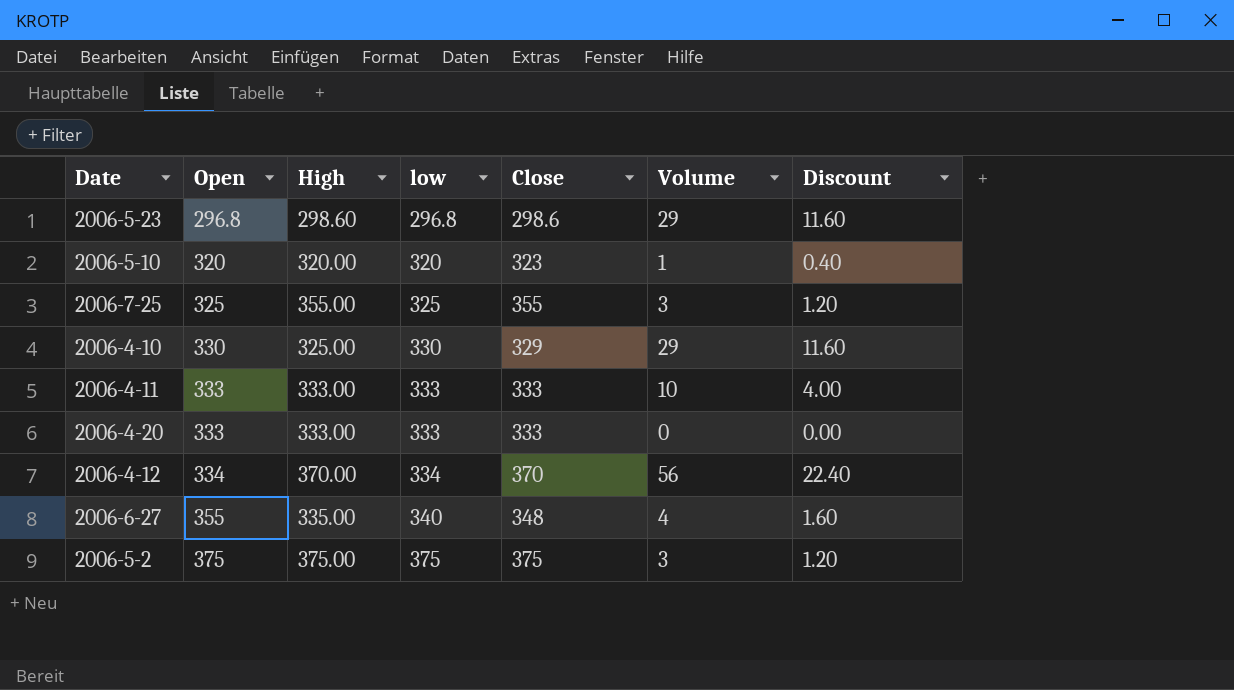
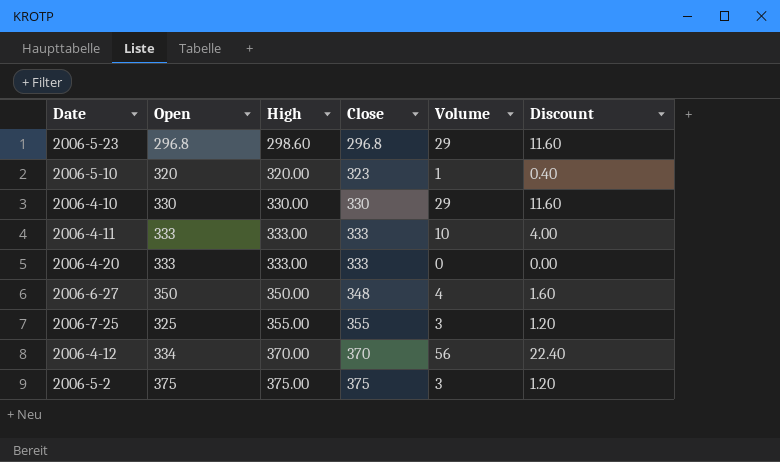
row order: Open ascending -> High ascending
column low | position: 4 -> none
2006-5-23 | Close: 298.6 -> 296.8
2006-4-10 | High: 325.00 -> 330.00
2006-4-10 | Close: 329 -> 330
2006-6-27 | Open: 355 -> 350
2006-6-27 | High: 335.00 -> 350.00

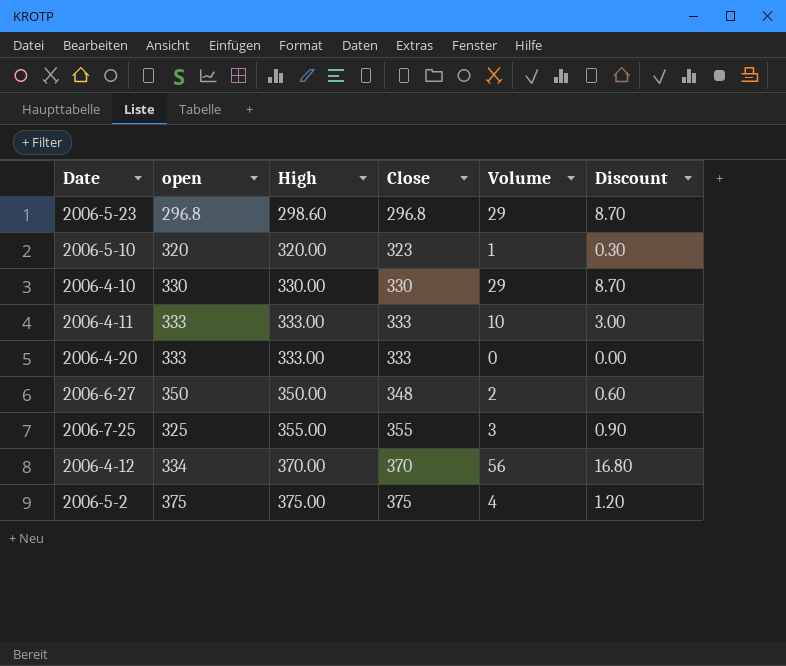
column name: Open -> open
column Discount | formula: [Volume] * 0.4 -> [Volume] * 0.3
2006-6-27 | Volume: 4 -> 2
2006-5-2 | Volume: 3 -> 4

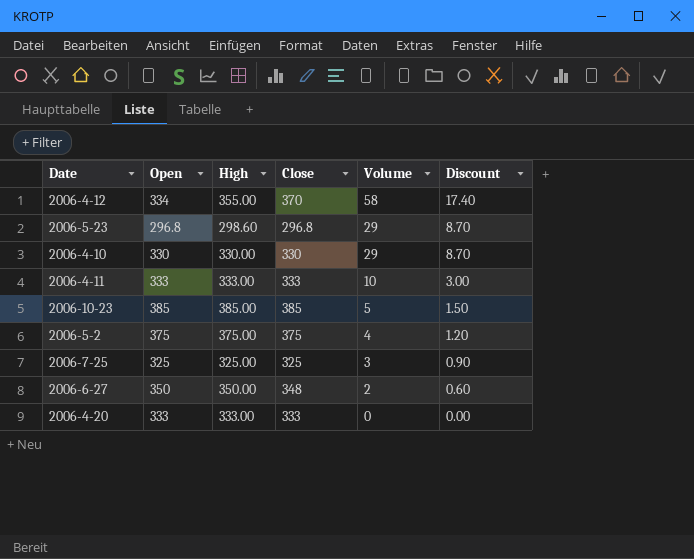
row order: High ascending -> Volume descending
column name: open -> Open
row 2006-5-10: 320 | 320.00 | 323 | 1 | 0.30 -> none
2006-4-12 | High: 370.00 -> 355.00
2006-4-12 | Volume: 56 -> 58
2006-4-12 | Discount: 16.80 -> 17.40
row 2006-10-23: none -> 385 | 385.00 | 385 | 5 | 1.50
2006-7-25 | High: 355.00 -> 325.00
2006-7-25 | Close: 355 -> 325

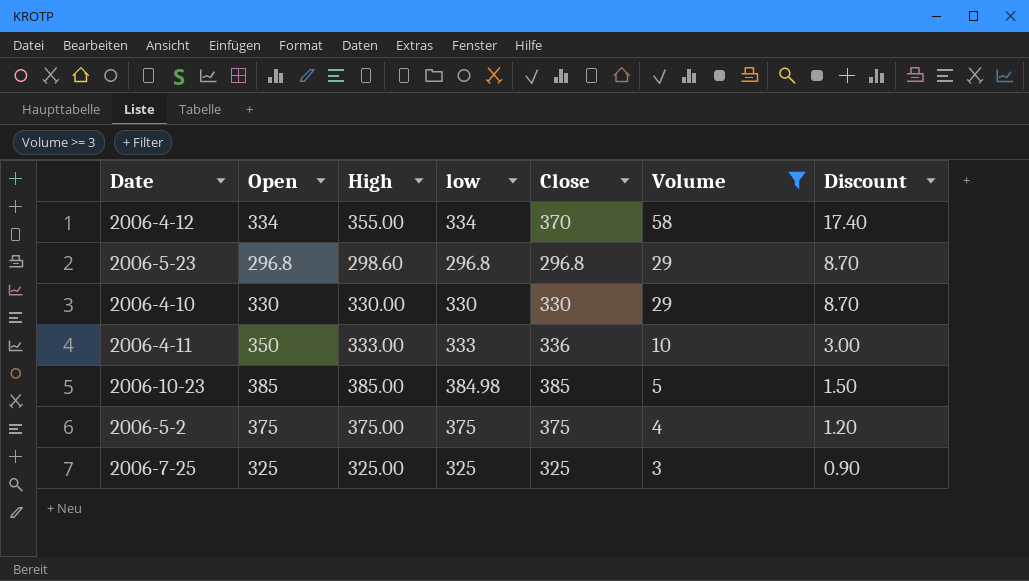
filter: none -> Volume >= 3
column low | position: none -> 4
2006-4-11 | Open: 333 -> 350
2006-4-11 | Close: 333 -> 336

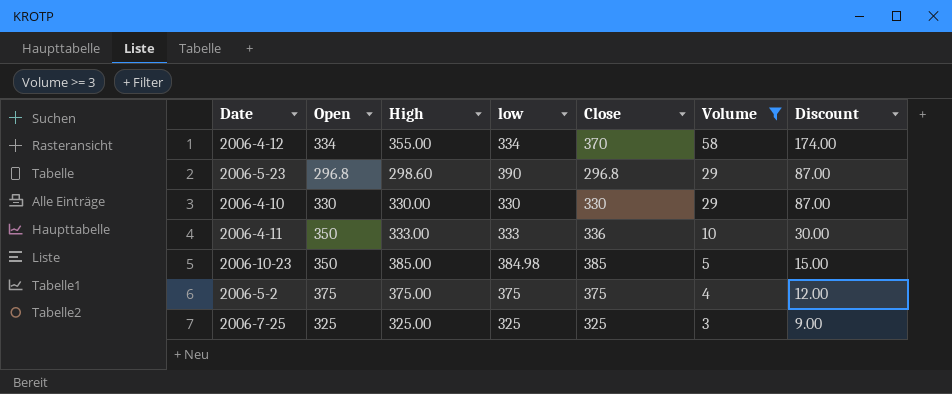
column Discount | formula: [Volume] * 0.3 -> [Volume] * 3
2006-5-23 | low: 296.8 -> 390
2006-10-23 | Open: 385 -> 350

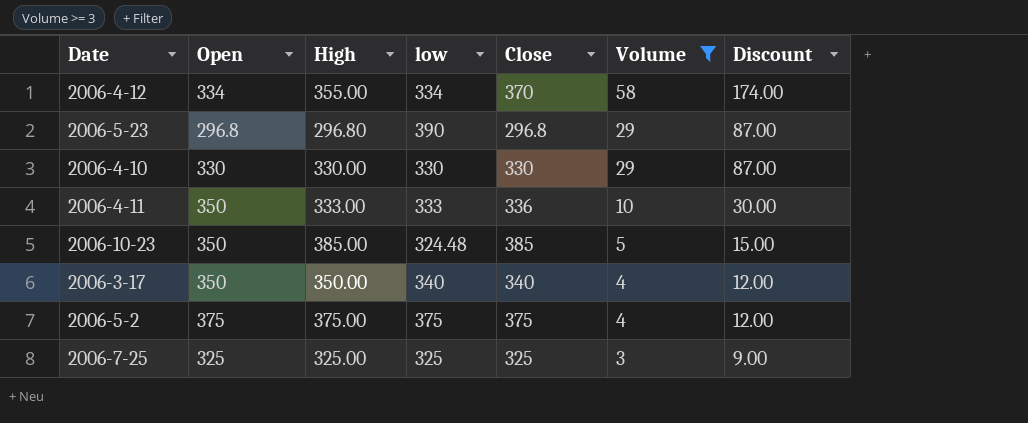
2006-5-23 | High: 298.60 -> 296.80
2006-10-23 | low: 384.98 -> 324.48
row 2006-3-17: none -> 350 | 350.00 | 340 | 340 | 4 | 12.00

